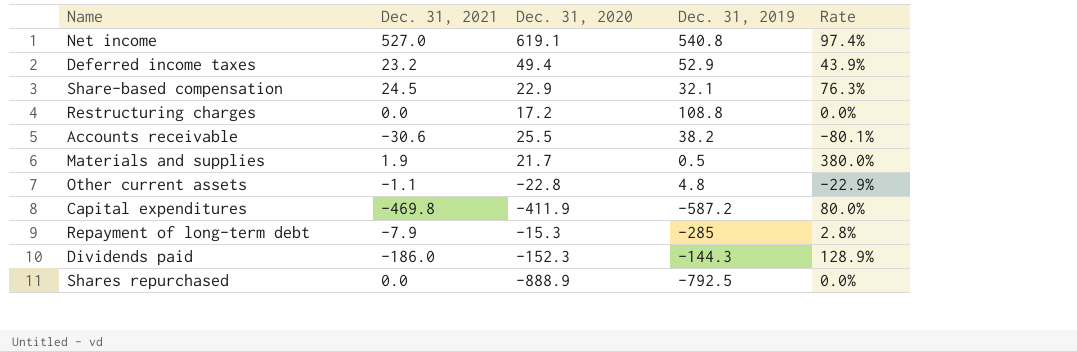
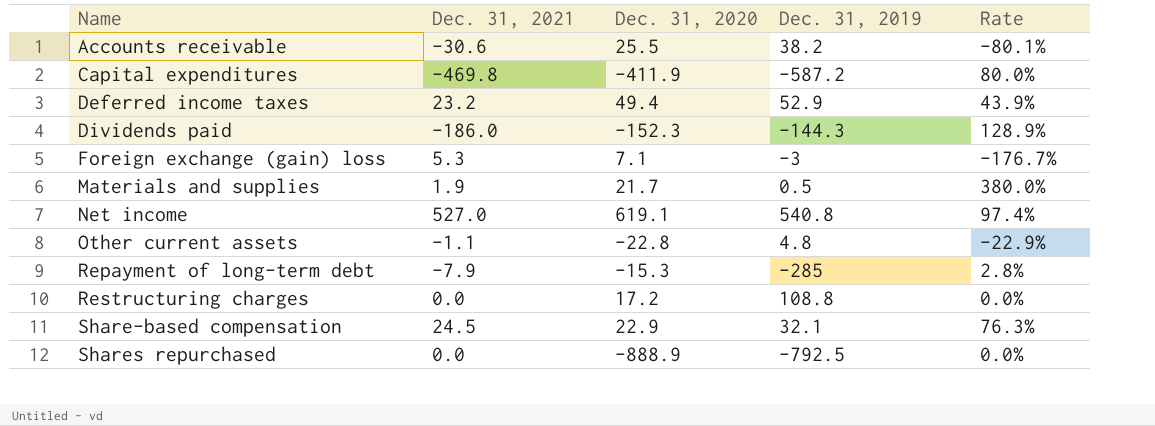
row order: none -> Name ascending
row Foreign exchange (gain) loss: none -> 5.3 | 7.1 | -3 | -176.7%

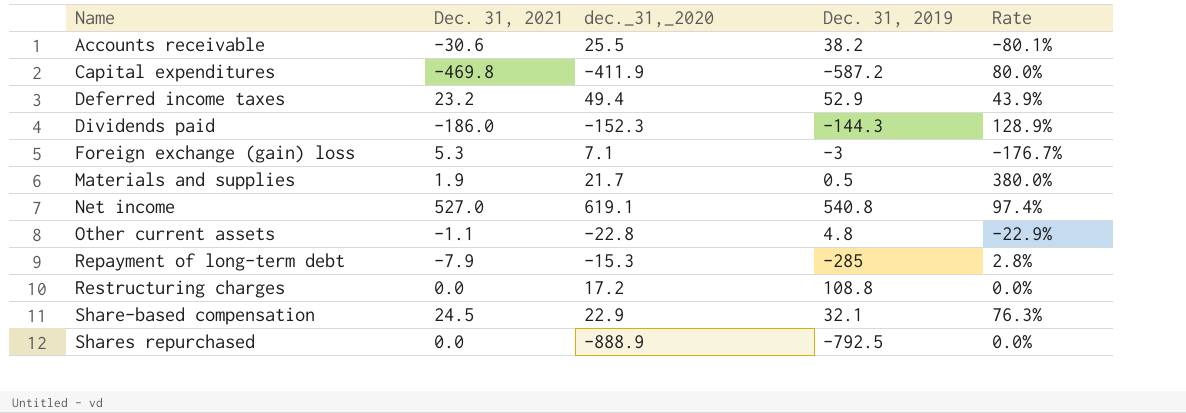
column name: Dec. 31, 2020 -> dec._31,_2020

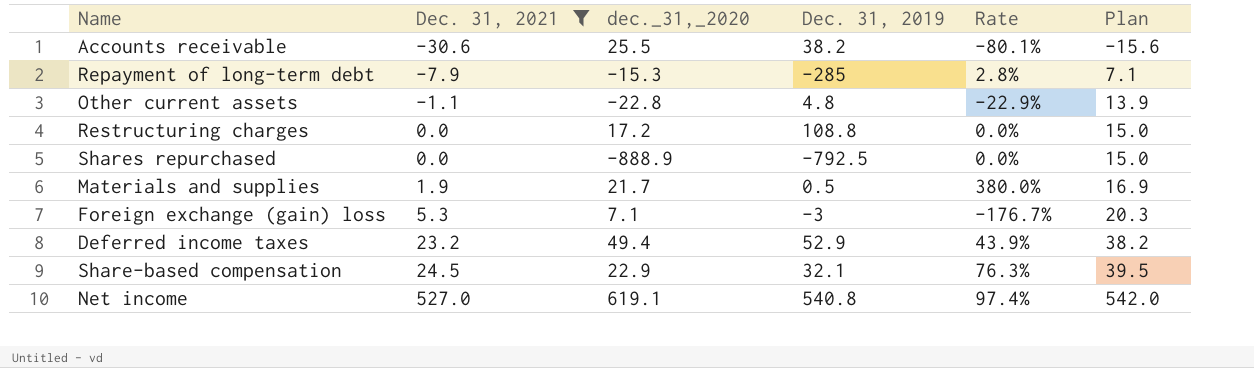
filter: none -> Dec. 31, 2021 >= -30.6
row order: Name ascending -> Dec. 31, 2021 ascending
column Plan | formula: none -> [Dec. 31, 2021] + 15

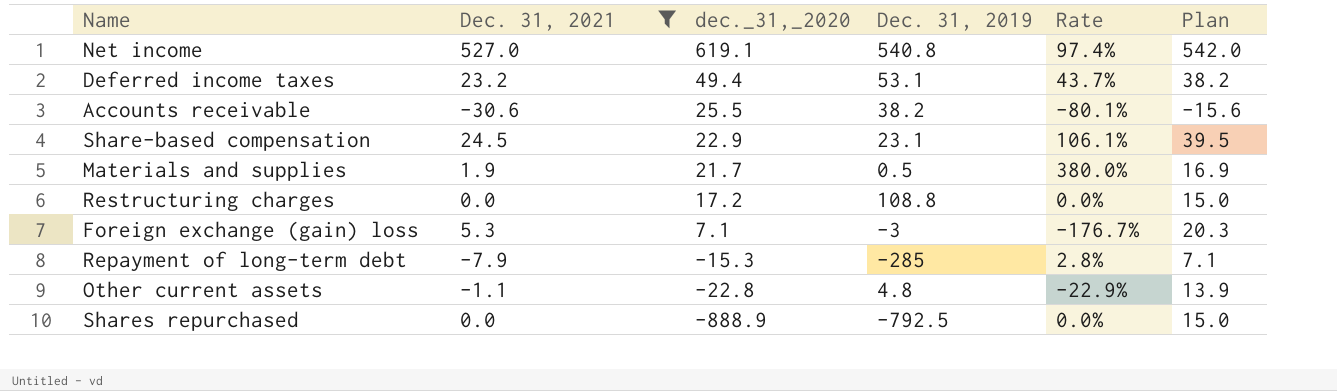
row order: Dec. 31, 2021 ascending -> dec._31,_2020 descending
Deferred income taxes | Dec. 31, 2019: 52.9 -> 53.1
Deferred income taxes | Rate: 43.9% -> 43.7%
Share-based compensation | Dec. 31, 2019: 32.1 -> 23.1
Share-based compensation | Rate: 76.3% -> 106.1%

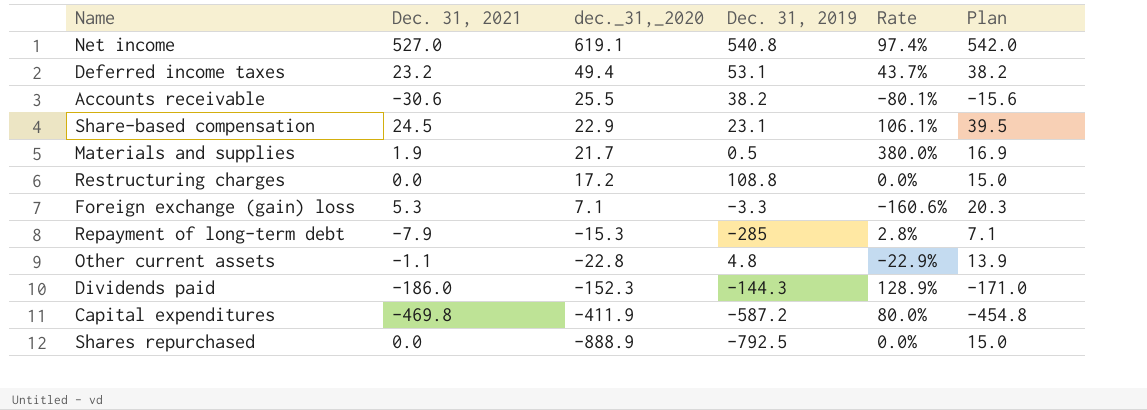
filter: Dec. 31, 2021 >= -30.6 -> none
Foreign exchange (gain) loss | Dec. 31, 2019: -3 -> -3.3
Foreign exchange (gain) loss | Rate: -176.7% -> -160.6%

